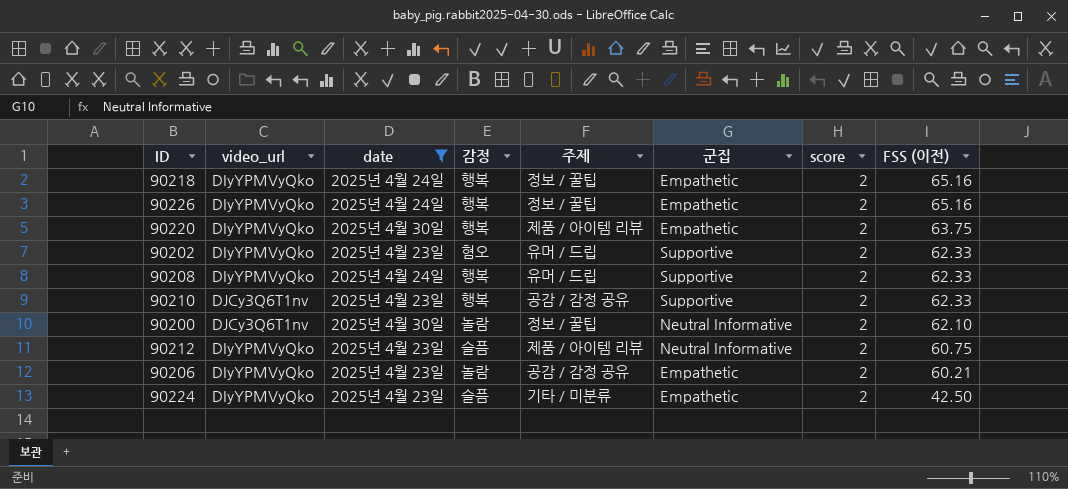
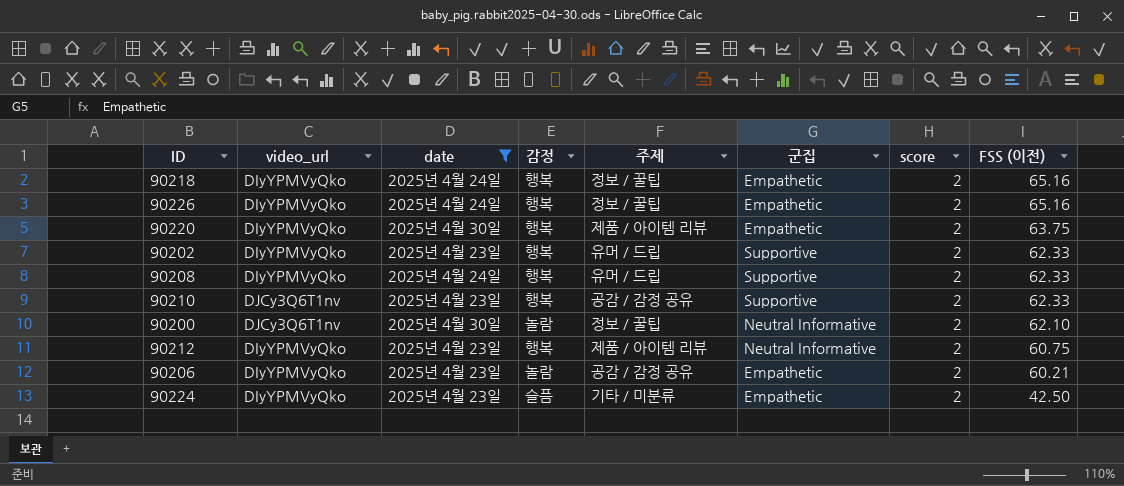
90202 | 감정: 혐오 -> 행복
90212 | 감정: 슬픔 -> 행복

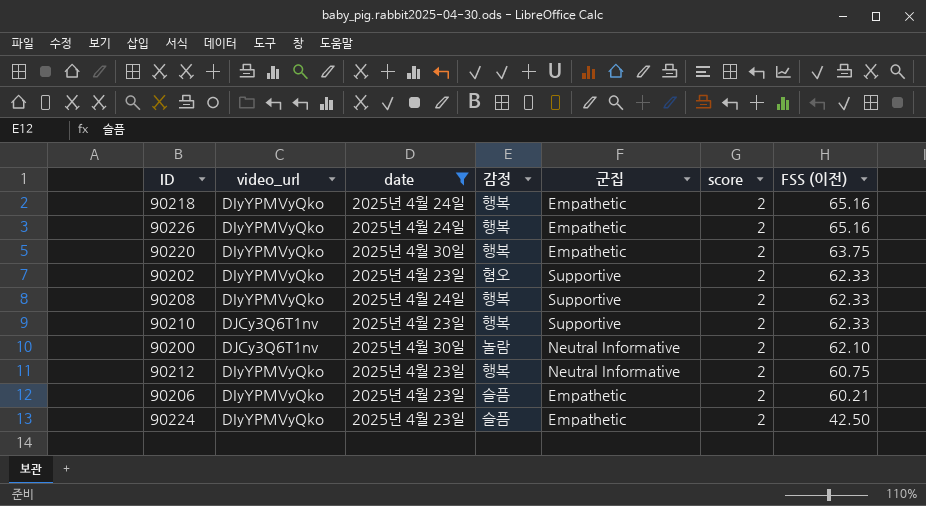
column 주제 | position: 5 -> none
90202 | 감정: 행복 -> 혐오
90206 | 감정: 놀람 -> 슬픔

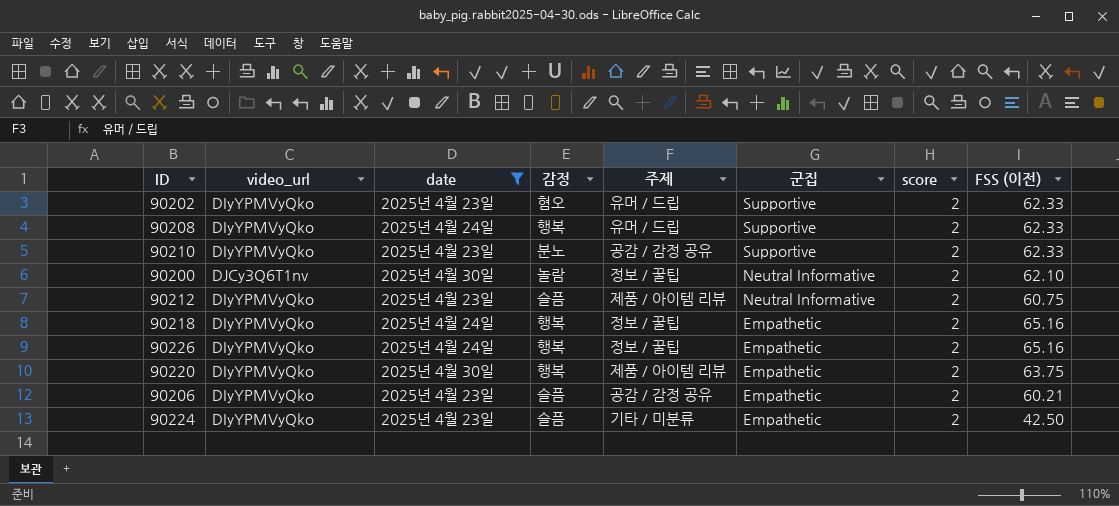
row order: FSS (이전) descending -> 군집 descending
column 주제 | position: none -> 5
90210 | video_url: DJCy3Q6T1nv -> DIyYPMVyQko
90210 | 감정: 행복 -> 분노
90212 | 감정: 행복 -> 슬픔

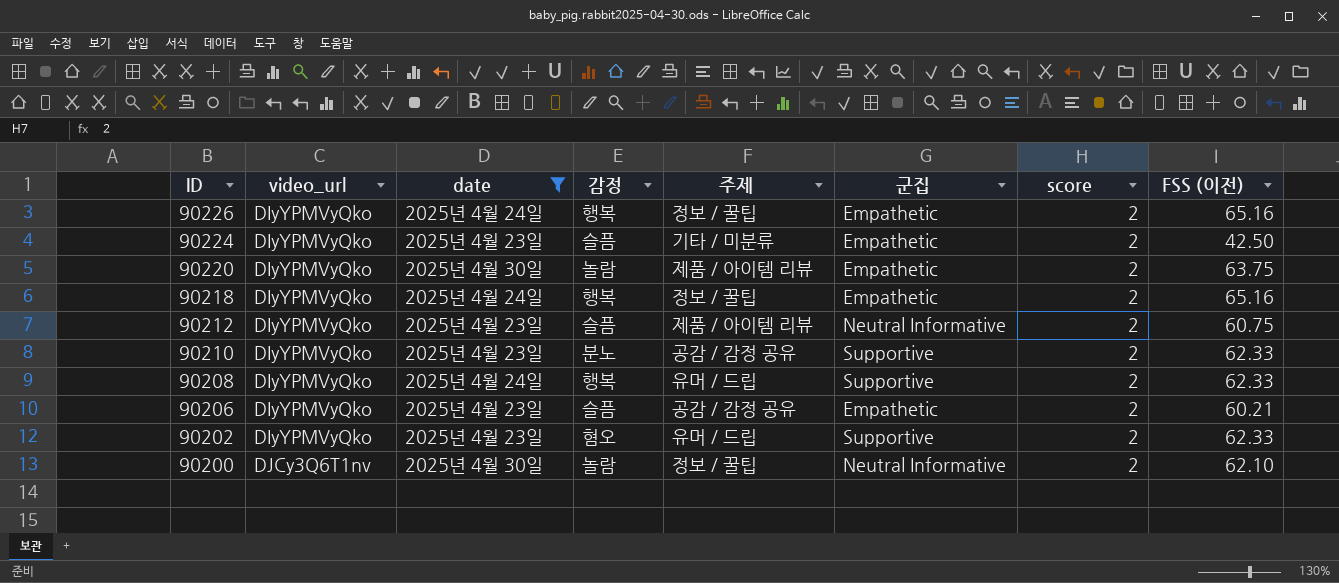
row order: 군집 descending -> ID descending
90220 | 감정: 행복 -> 놀람

